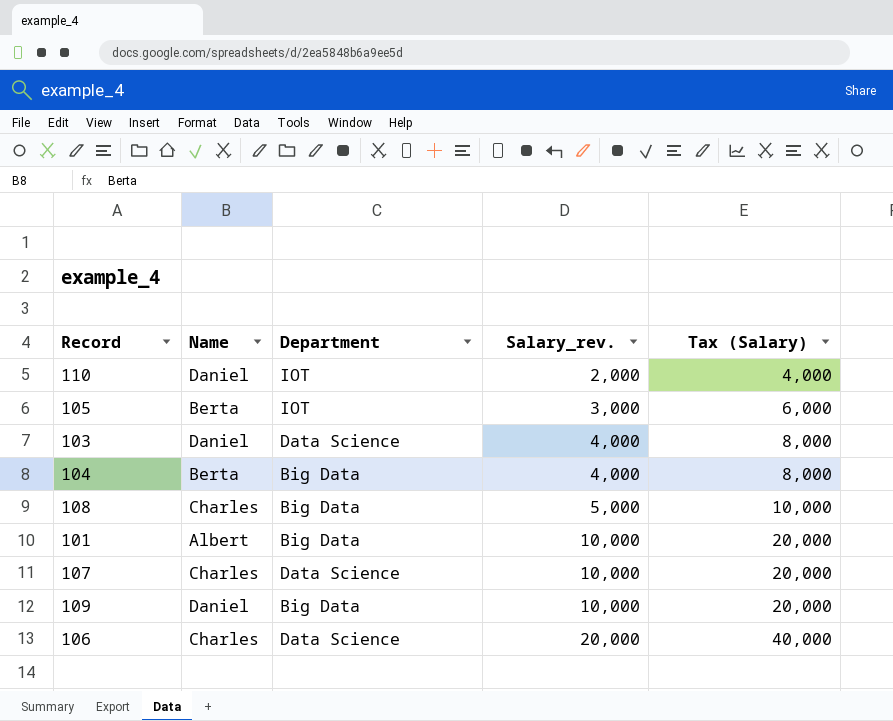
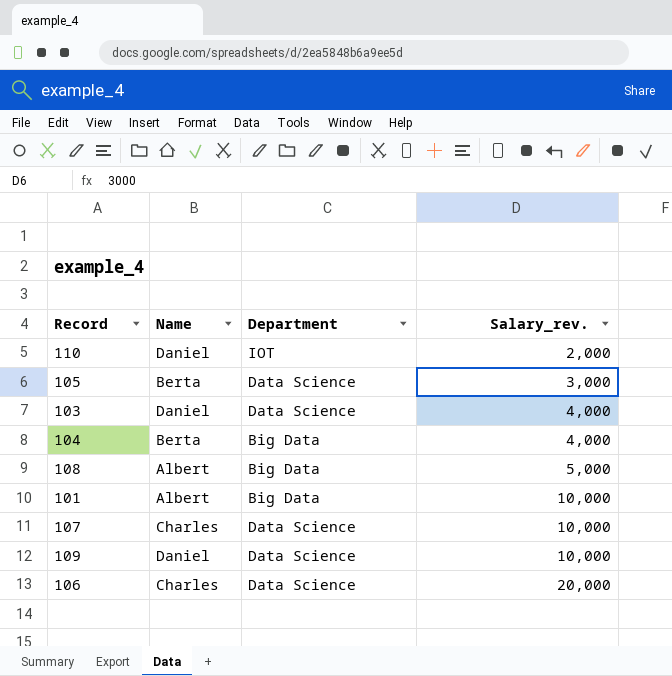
column Tax (Salary) | formula: [Salary_rev.] * 2 -> none
105 | Department: IOT -> Data Science
108 | Name: Charles -> Albert
109 | Department: Big Data -> Data Science

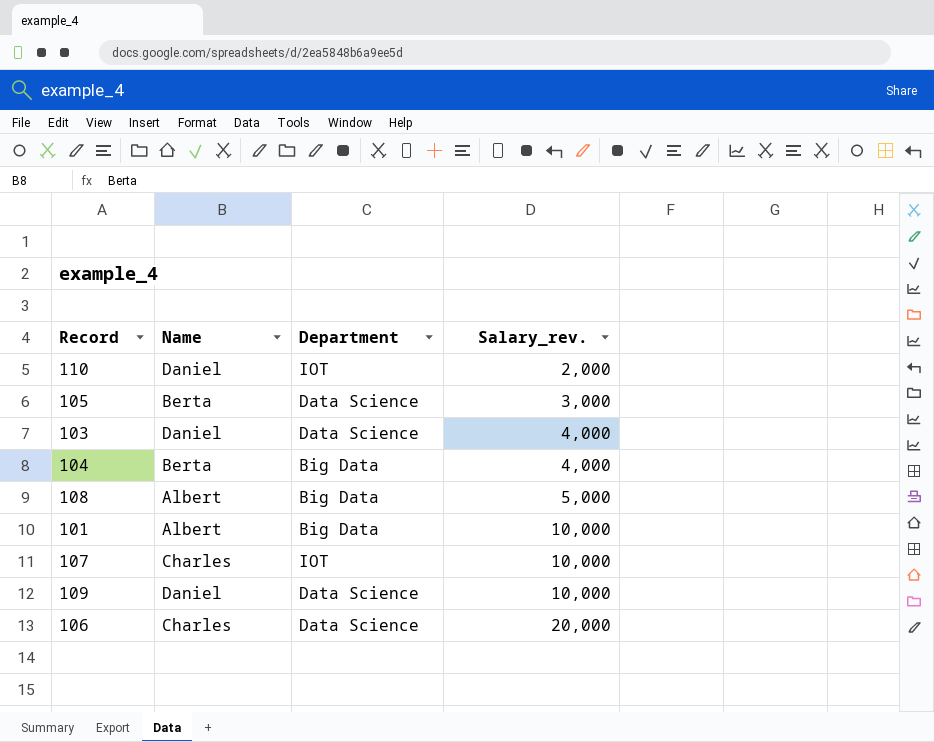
107 | Department: Data Science -> IOT

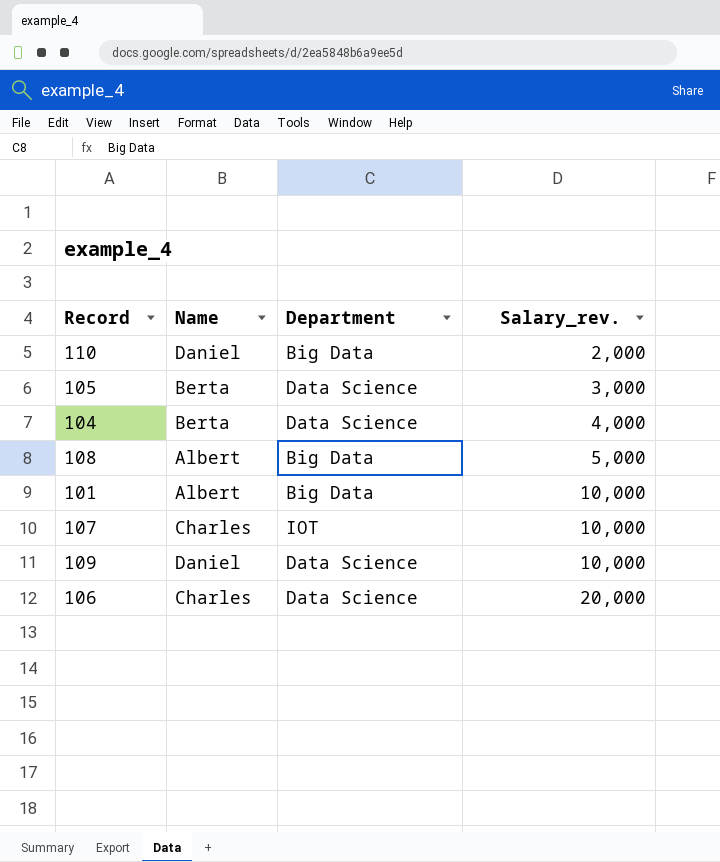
row 103: Daniel | Data Science | 4,000 -> none
110 | Department: IOT -> Big Data
104 | Department: Big Data -> Data Science

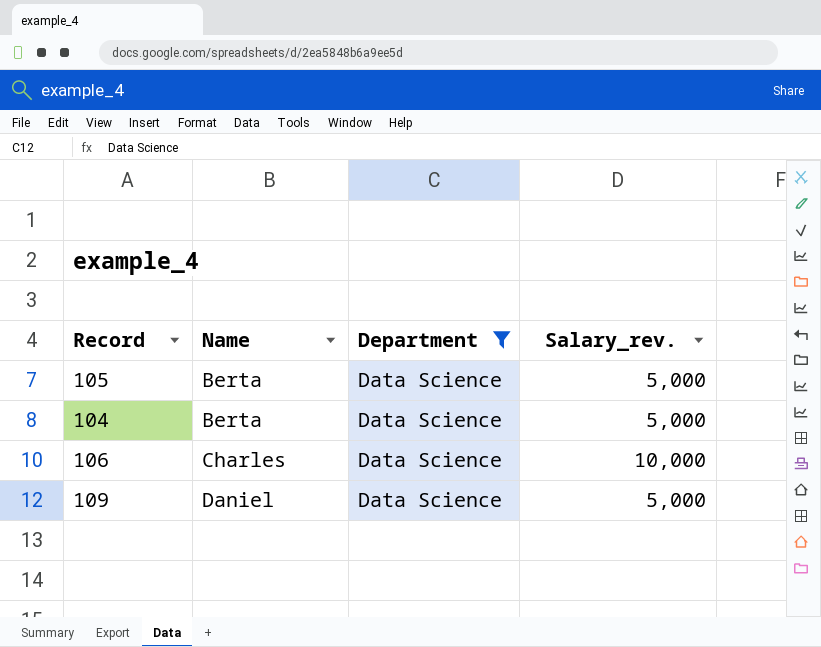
filter: none -> Department = Data Science
row order: Salary_rev. ascending -> Name ascending
105 | Salary_rev.: 3,000 -> 5,000
104 | Salary_rev.: 4,000 -> 5,000
106 | Salary_rev.: 20,000 -> 10,000
109 | Salary_rev.: 10,000 -> 5,000

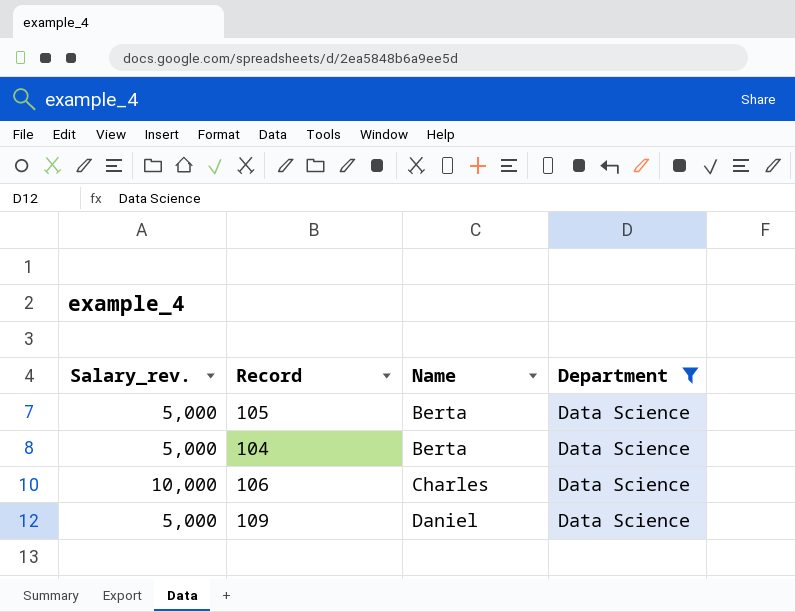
column Salary_rev. | position: 4 -> 1

